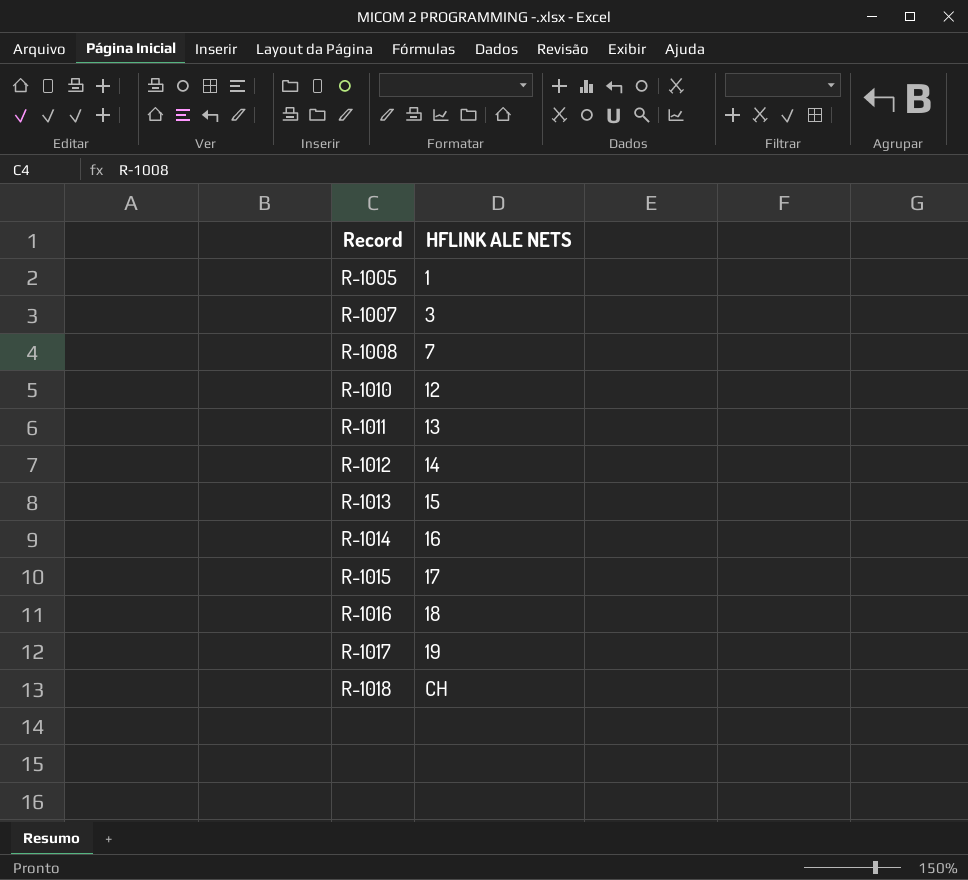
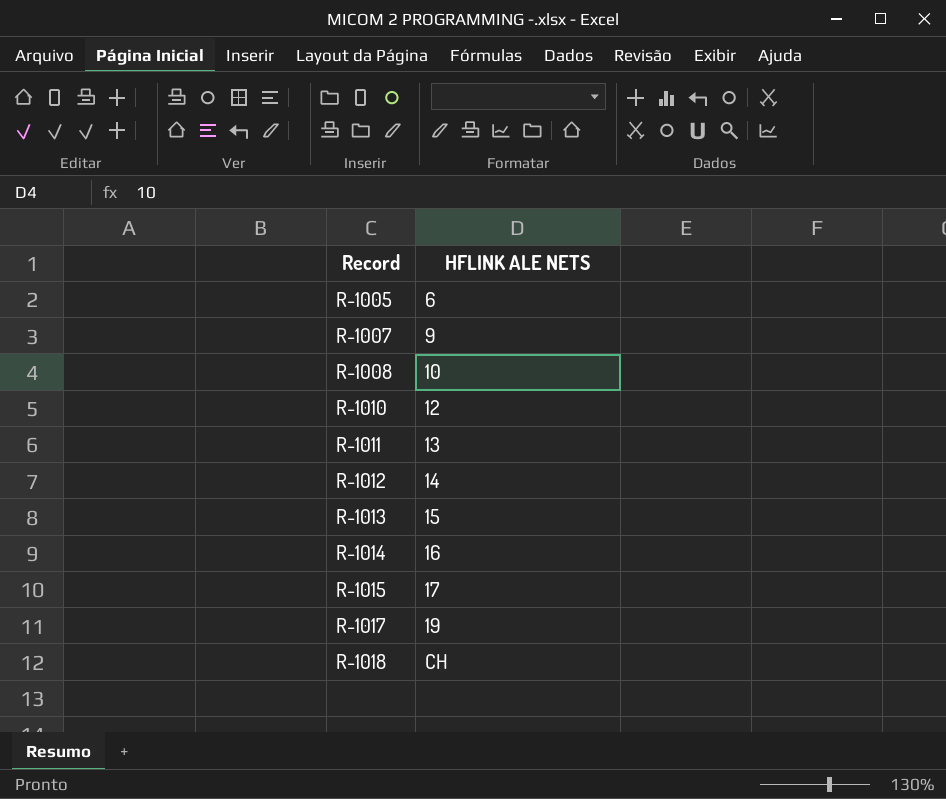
row R-1016: 18 -> none
R-1005 | HFLINK ALE NETS: 1 -> 6
R-1007 | HFLINK ALE NETS: 3 -> 9
R-1008 | HFLINK ALE NETS: 7 -> 10

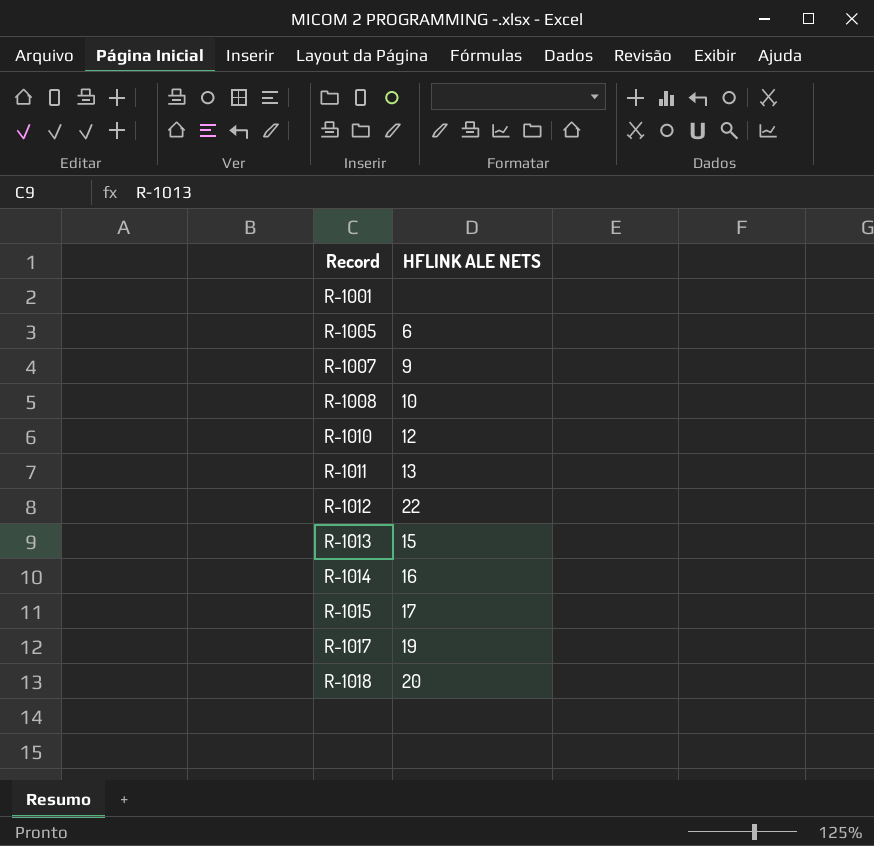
row R-1001: none -> none
R-1012 | HFLINK ALE NETS: 14 -> 22
R-1018 | HFLINK ALE NETS: CH -> 20

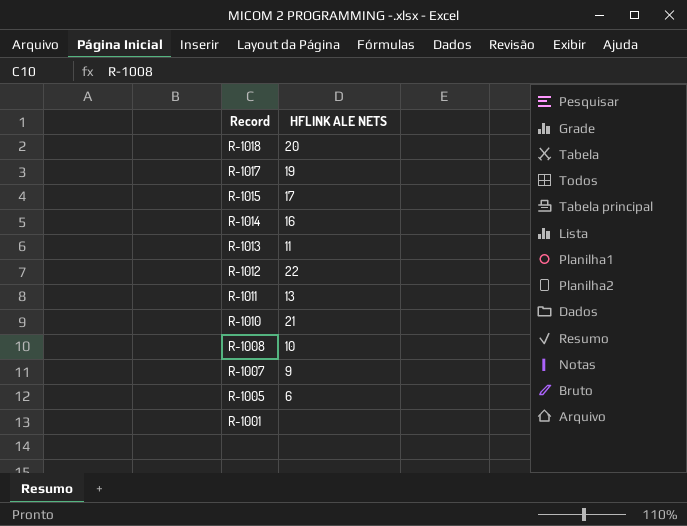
row order: Record ascending -> Record descending
R-1013 | HFLINK ALE NETS: 15 -> 11
R-1010 | HFLINK ALE NETS: 12 -> 21

